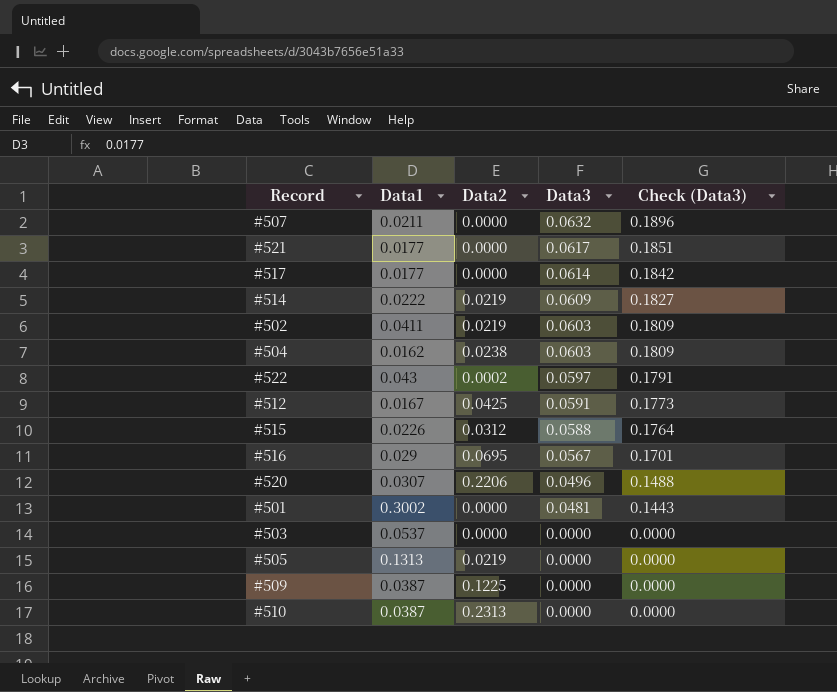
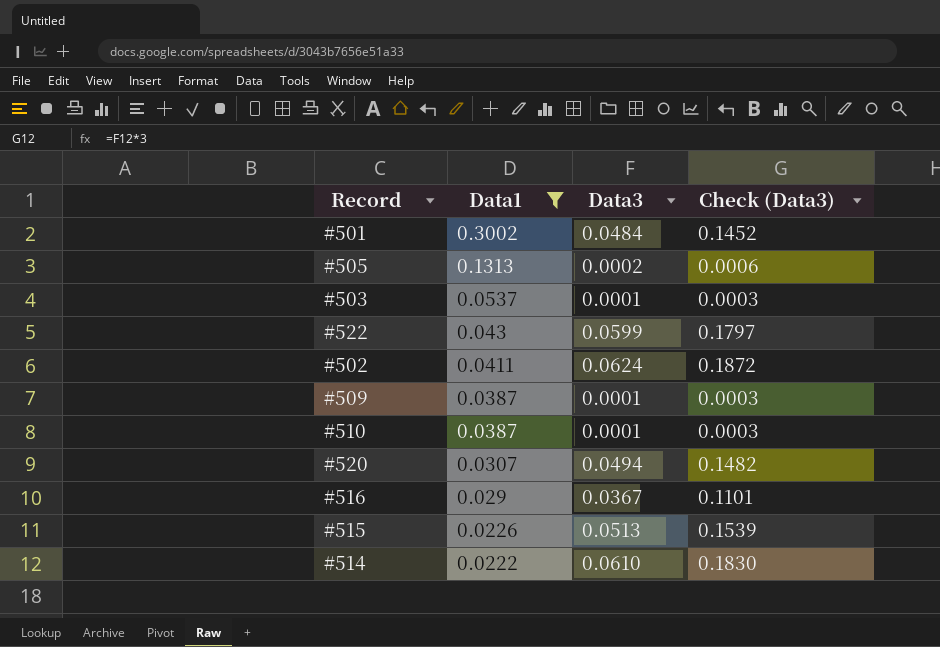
filter: none -> Data1 >= 0.0222
row order: Data3 descending -> Data1 descending
column Data2 | position: 3 -> none
#501 | Data3: 0.0481 -> 0.0484
#501 | Check (Data3): 0.1443 -> 0.1452
#505 | Data3: 0.0000 -> 0.0002
#505 | Check (Data3): 0.0000 -> 0.0006
#503 | Data3: 0.0000 -> 0.0001
#503 | Check (Data3): 0.0000 -> 0.0003
#522 | Data3: 0.0597 -> 0.0599
#522 | Check (Data3): 0.1791 -> 0.1797
#502 | Data3: 0.0603 -> 0.0624
#502 | Check (Data3): 0.1809 -> 0.1872
#509 | Data3: 0.0000 -> 0.0001
#509 | Check (Data3): 0.0000 -> 0.0003
#510 | Data3: 0.0000 -> 0.0001
#510 | Check (Data3): 0.0000 -> 0.0003
#520 | Data3: 0.0496 -> 0.0494
#520 | Check (Data3): 0.1488 -> 0.1482
#516 | Data3: 0.0567 -> 0.0367
#516 | Check (Data3): 0.1701 -> 0.1101
#515 | Data3: 0.0588 -> 0.0513
#515 | Check (Data3): 0.1764 -> 0.1539
#514 | Data3: 0.0609 -> 0.0610
#514 | Check (Data3): 0.1827 -> 0.1830

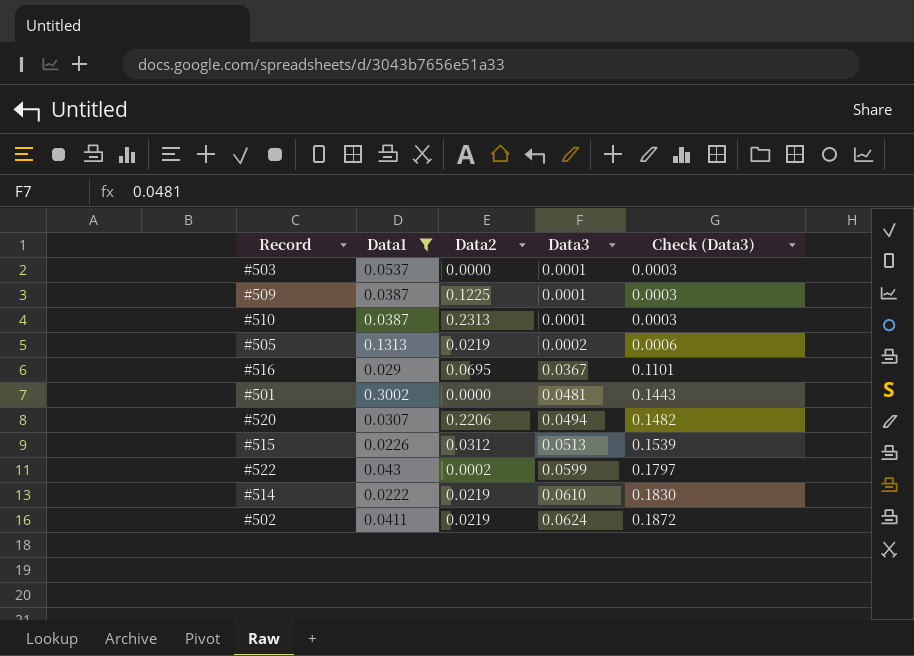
row order: Data1 descending -> Data3 ascending
column Data2 | position: none -> 3
#501 | Data3: 0.0484 -> 0.0481
#501 | Check (Data3): 0.1452 -> 0.1443

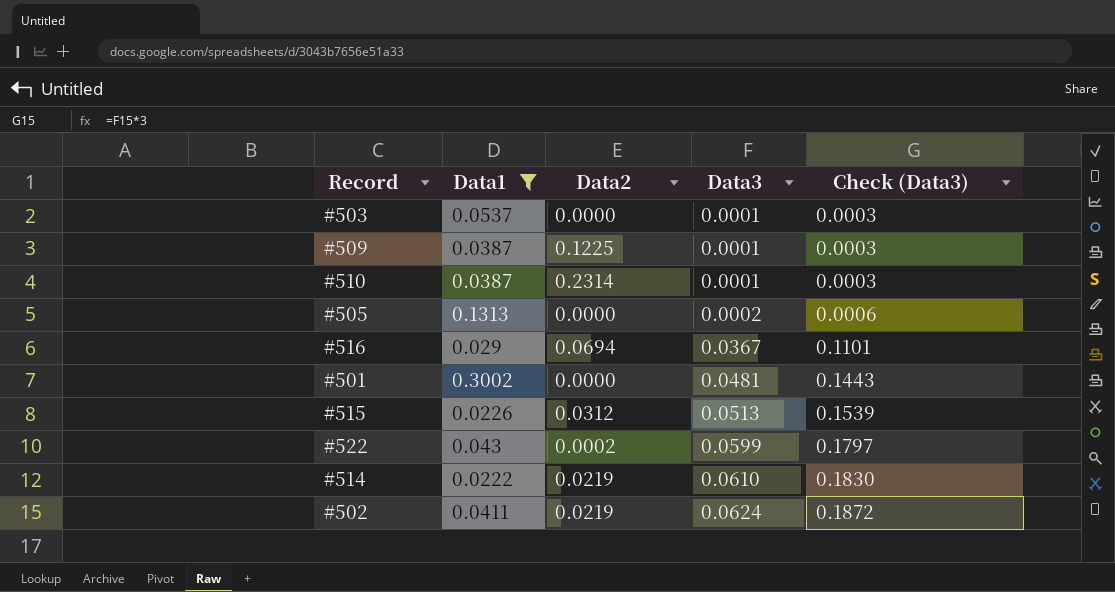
row #520: 0.0307 | 0.2206 | 0.0494 | 0.1482 -> none
#510 | Data2: 0.2313 -> 0.2314
#505 | Data2: 0.0219 -> 0.0000
#516 | Data2: 0.0695 -> 0.0694

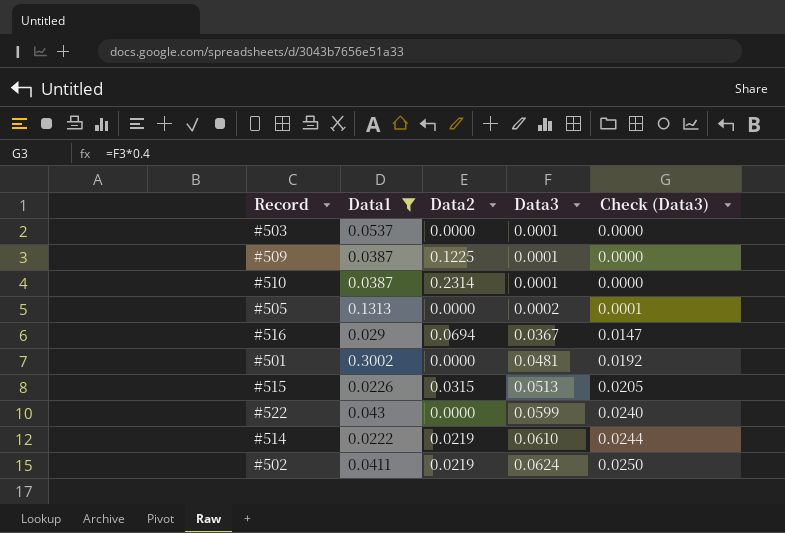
column Check (Data3) | formula: [Data3] * 3 -> [Data3] * 0.4
#515 | Data2: 0.0312 -> 0.0315
#522 | Data2: 0.0002 -> 0.0000

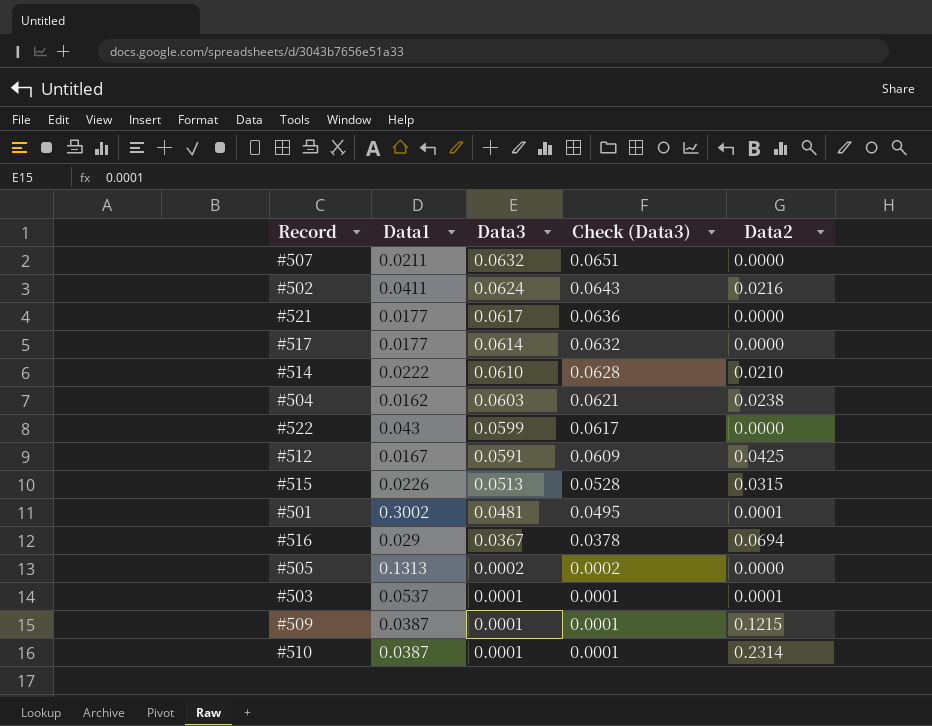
filter: Data1 >= 0.0222 -> none
row order: Data3 ascending -> Data3 descending
column Check (Data3) | formula: [Data3] * 0.4 -> [Data3] * 1.03
column Data2 | position: 3 -> 5
#502 | Data2: 0.0219 -> 0.0216
#514 | Data2: 0.0219 -> 0.0210
#501 | Data2: 0.0000 -> 0.0001
#503 | Data2: 0.0000 -> 0.0001
#509 | Data2: 0.1225 -> 0.1215

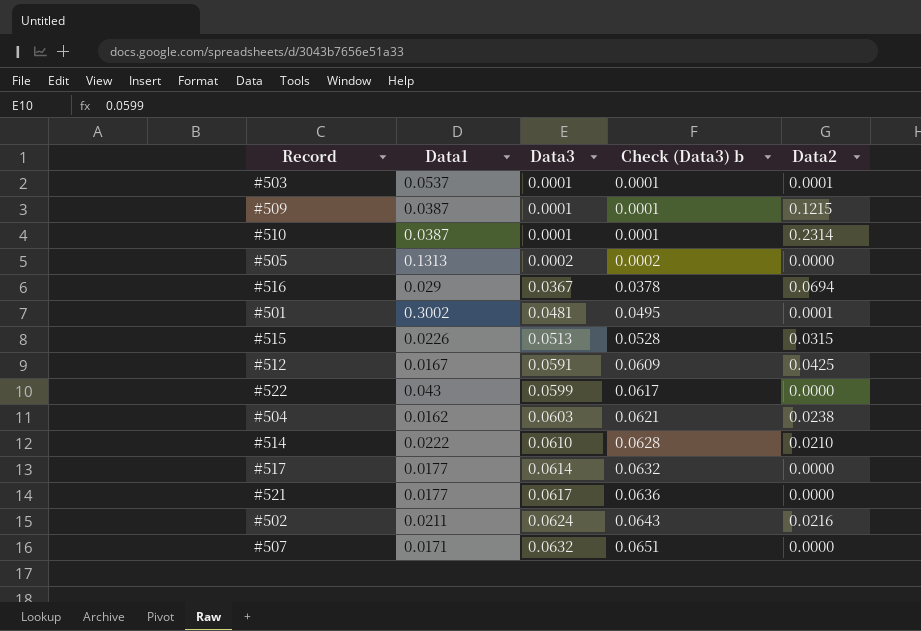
row order: Data3 descending -> Data3 ascending
column name: Check (Data3) -> Check (Data3) b
#502 | Data1: 0.0411 -> 0.0211
#507 | Data1: 0.0211 -> 0.0171

